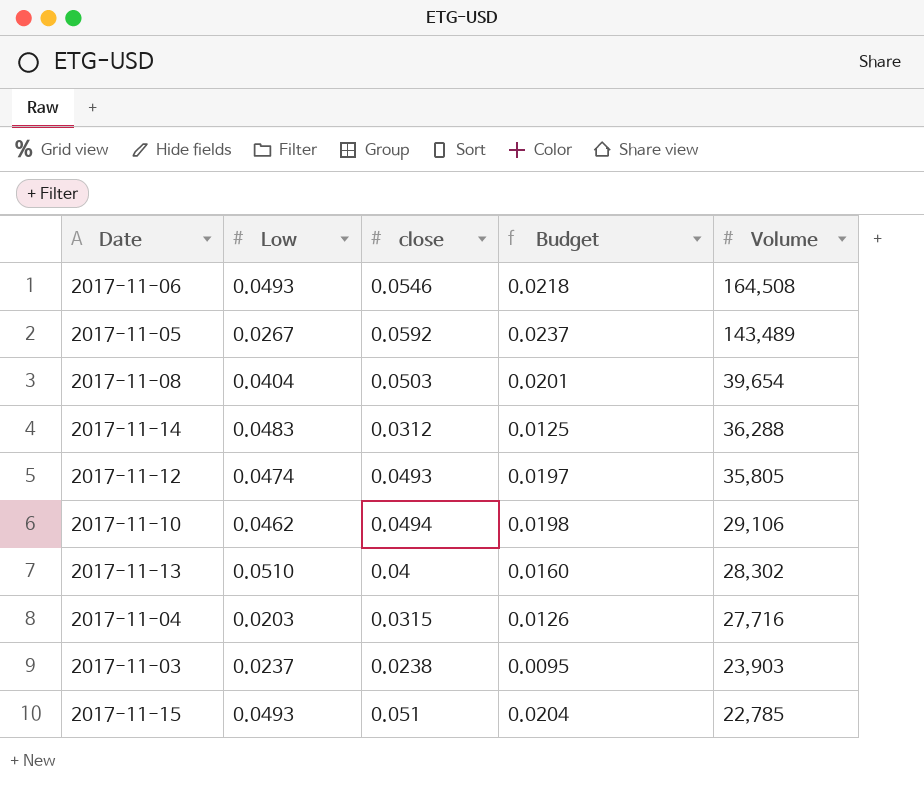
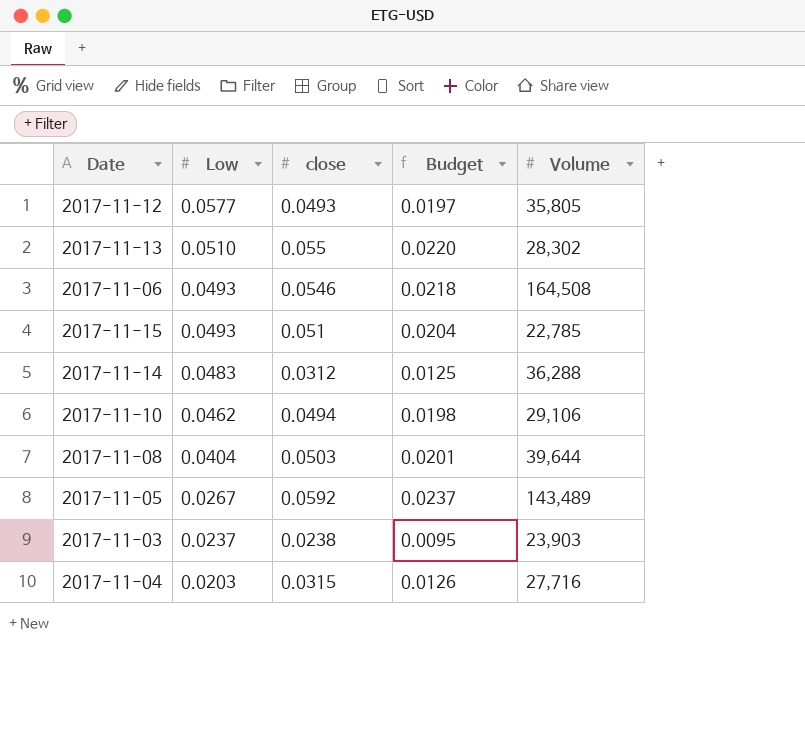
row order: Volume descending -> Low descending
2017-11-12 | Low: 0.0474 -> 0.0577
2017-11-13 | close: 0.04 -> 0.055
2017-11-13 | Budget: 0.0160 -> 0.0220
2017-11-08 | Volume: 39,654 -> 39,644

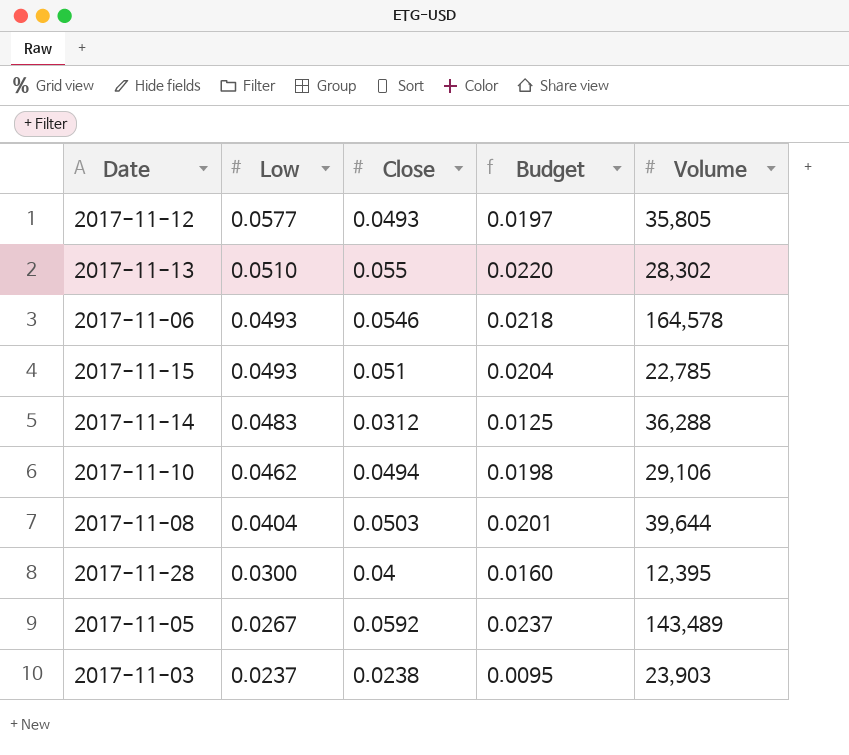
column name: close -> Close
row 2017-11-04: 0.0203 | 0.0315 | 0.0126 | 27,716 -> none
2017-11-06 | Volume: 164,508 -> 164,578
row 2017-11-28: none -> 0.0300 | 0.04 | 0.0160 | 12,395

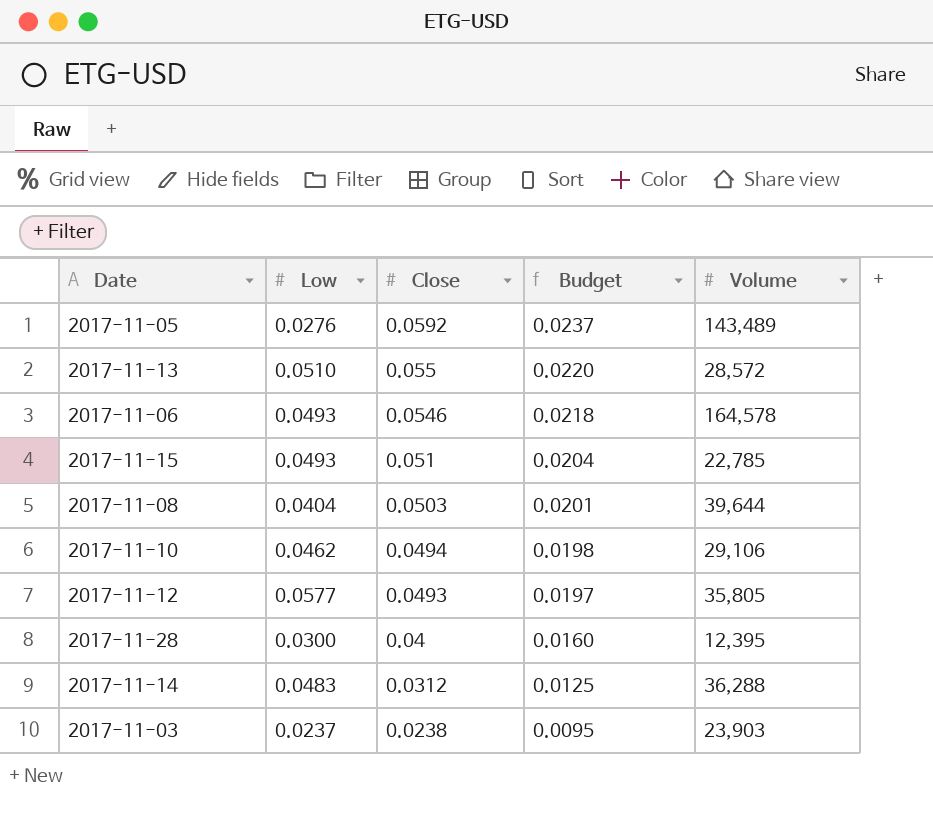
row order: Low descending -> Close descending
2017-11-05 | Low: 0.0267 -> 0.0276
2017-11-13 | Volume: 28,302 -> 28,572

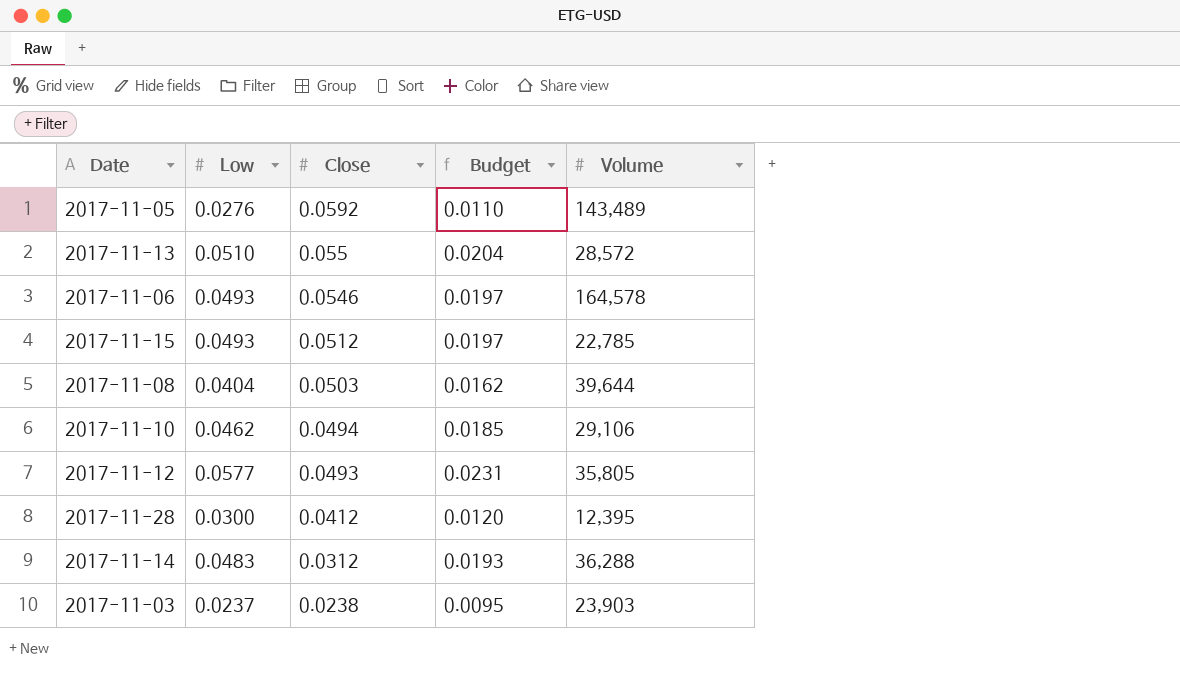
column Budget | formula: [Close] * 0.4 -> [Low] * 0.4
2017-11-15 | Close: 0.051 -> 0.0512
2017-11-28 | Close: 0.04 -> 0.0412

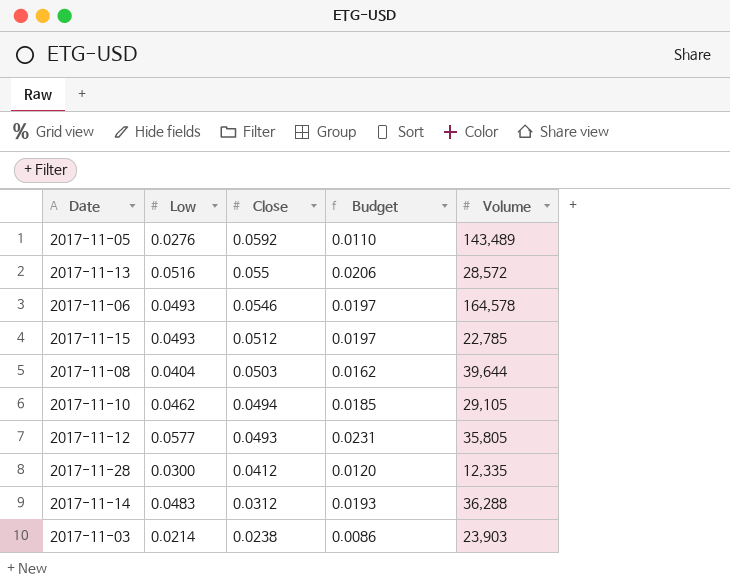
2017-11-13 | Low: 0.0510 -> 0.0516
2017-11-13 | Budget: 0.0204 -> 0.0206
2017-11-10 | Volume: 29,106 -> 29,105
2017-11-28 | Volume: 12,395 -> 12,335
2017-11-03 | Low: 0.0237 -> 0.0214
2017-11-03 | Budget: 0.0095 -> 0.0086

